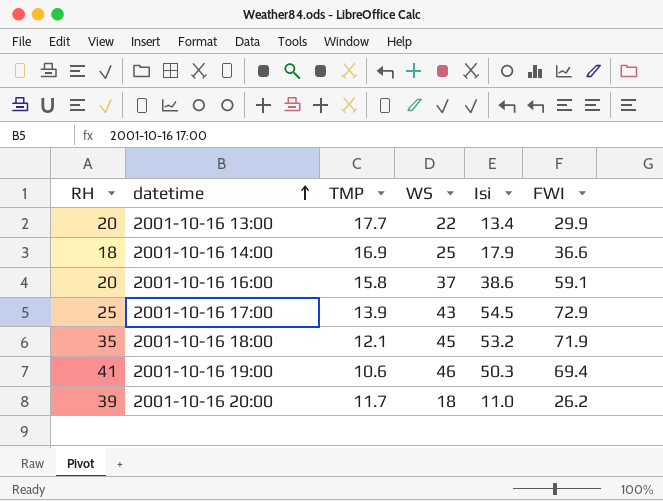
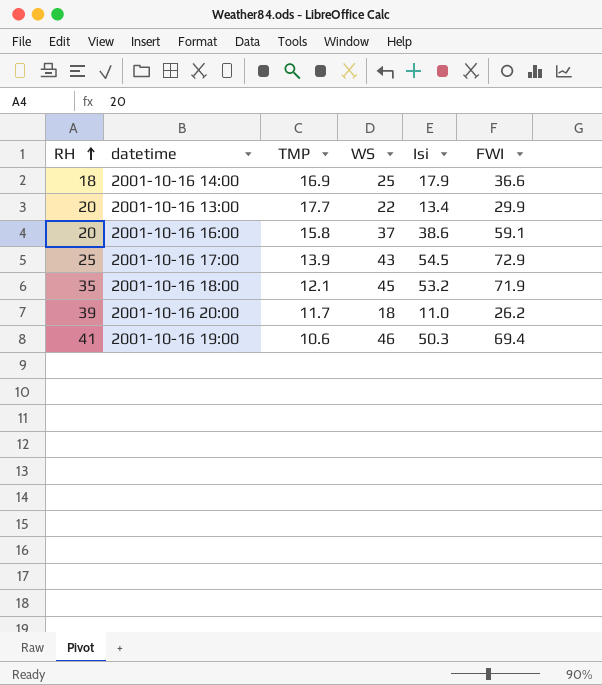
row order: datetime ascending -> RH ascending

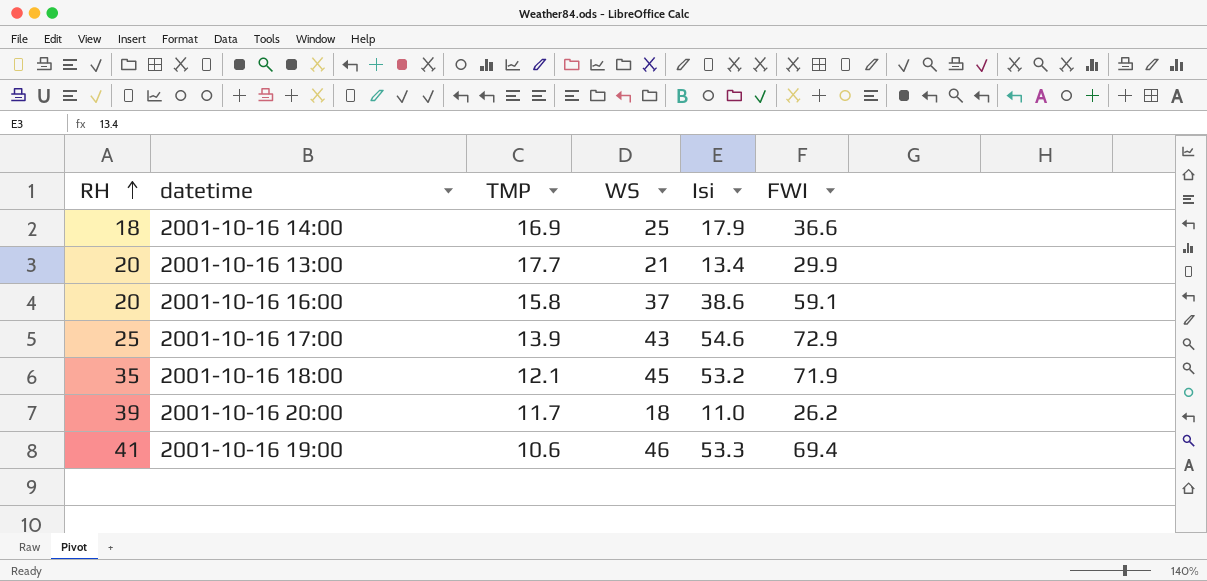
2001-10-16 13:00 | WS: 22 -> 21
2001-10-16 17:00 | Isi: 54.5 -> 54.6
2001-10-16 19:00 | Isi: 50.3 -> 53.3

